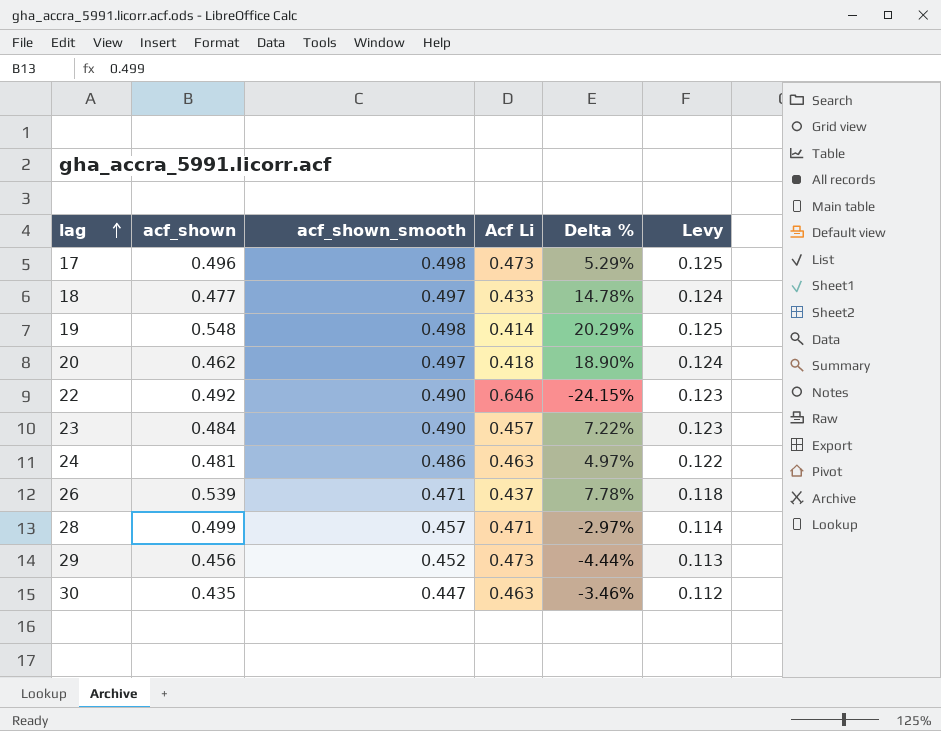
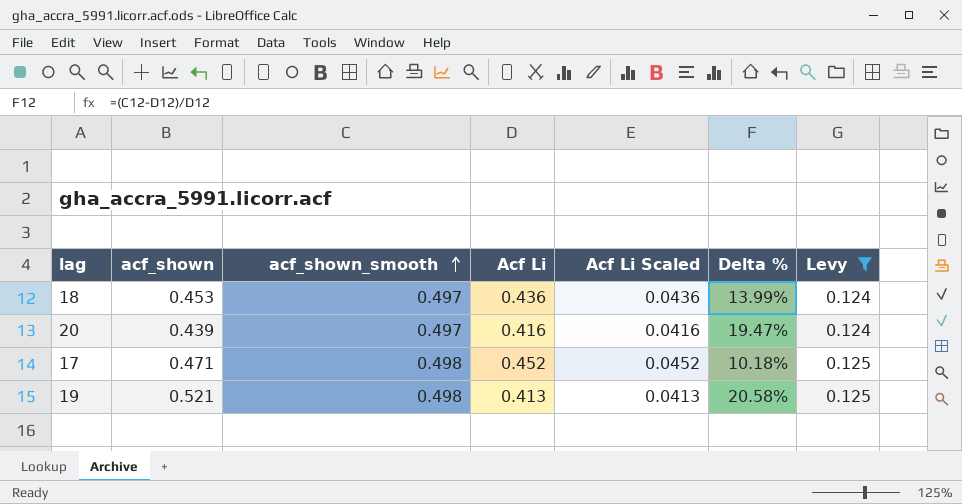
filter: none -> Levy >= 0.124
row order: lag ascending -> acf_shown_smooth ascending
column Acf Li Scaled | formula: none -> [Acf Li] * 0.1
18 | acf_shown: 0.477 -> 0.453
18 | Acf Li: 0.433 -> 0.436
18 | Delta %: 14.78% -> 13.99%
20 | acf_shown: 0.462 -> 0.439
20 | Acf Li: 0.418 -> 0.416
20 | Delta %: 18.90% -> 19.47%
17 | acf_shown: 0.496 -> 0.471
17 | Acf Li: 0.473 -> 0.452
17 | Delta %: 5.29% -> 10.18%
19 | acf_shown: 0.548 -> 0.521
19 | Acf Li: 0.414 -> 0.413
19 | Delta %: 20.29% -> 20.58%

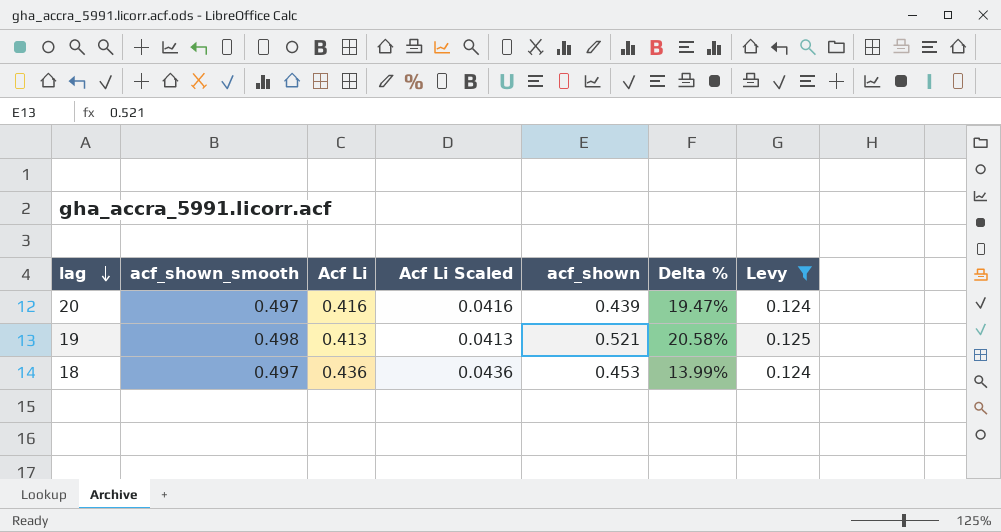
row order: acf_shown_smooth ascending -> lag descending
column acf_shown | position: 2 -> 5
row 17: 0.471 | 0.498 | 0.452 | 0.0452 | 10.18% | 0.125 -> none

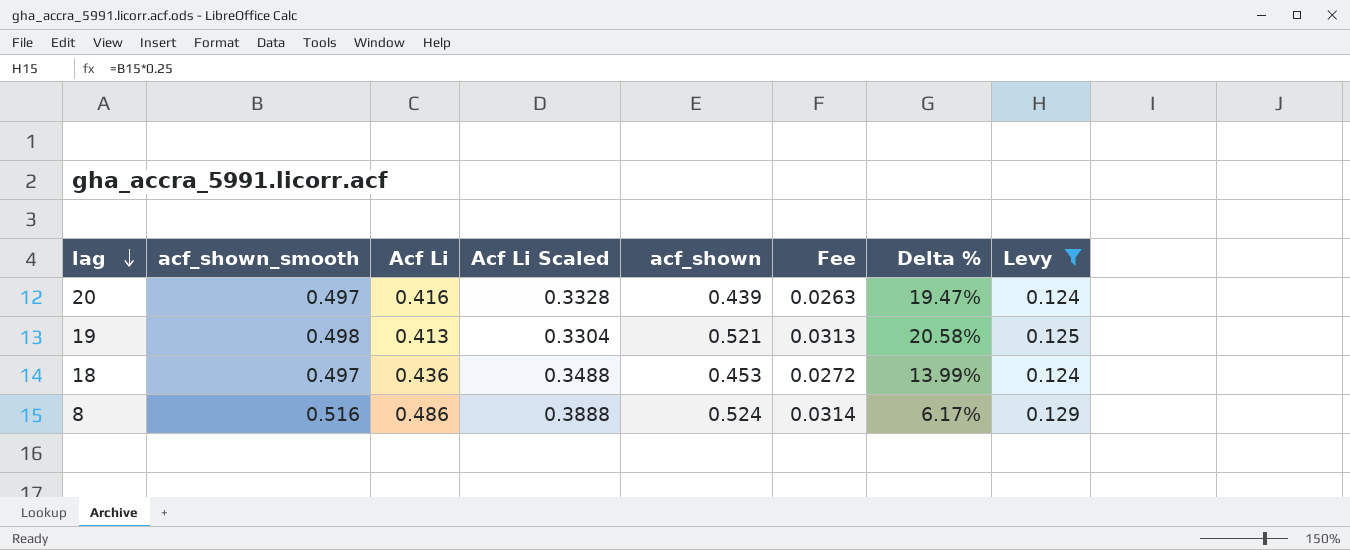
column Acf Li Scaled | formula: [Acf Li] * 0.1 -> [Acf Li] * 0.8
column Fee | formula: none -> [acf_shown] * 0.06
row 8: none -> 0.516 | 0.486 | 0.3888 | 0.524 | 0.0314 | 6.17% | 0.129

